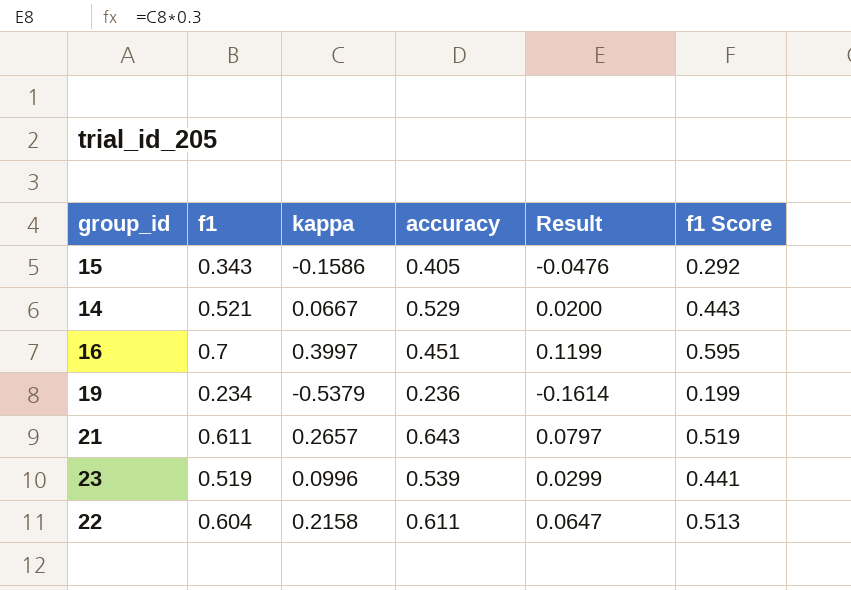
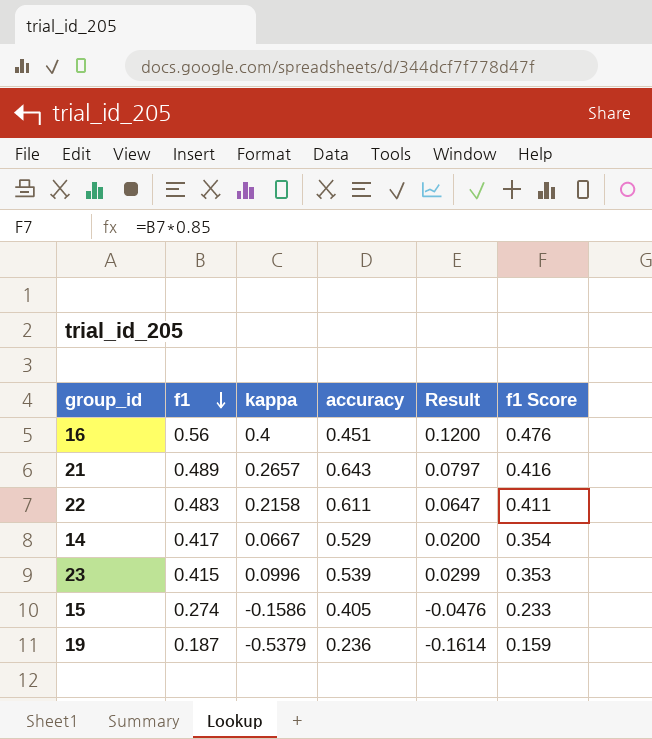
row order: none -> f1 descending
16 | f1: 0.7 -> 0.56
16 | kappa: 0.3997 -> 0.4
16 | Result: 0.1199 -> 0.1200
16 | f1 Score: 0.595 -> 0.476
21 | f1: 0.611 -> 0.489
21 | f1 Score: 0.519 -> 0.416
22 | f1: 0.604 -> 0.483
22 | f1 Score: 0.513 -> 0.411
14 | f1: 0.521 -> 0.417
14 | f1 Score: 0.443 -> 0.354
23 | f1: 0.519 -> 0.415
23 | f1 Score: 0.441 -> 0.353
15 | f1: 0.343 -> 0.274
15 | f1 Score: 0.292 -> 0.233
19 | f1: 0.234 -> 0.187
19 | f1 Score: 0.199 -> 0.159

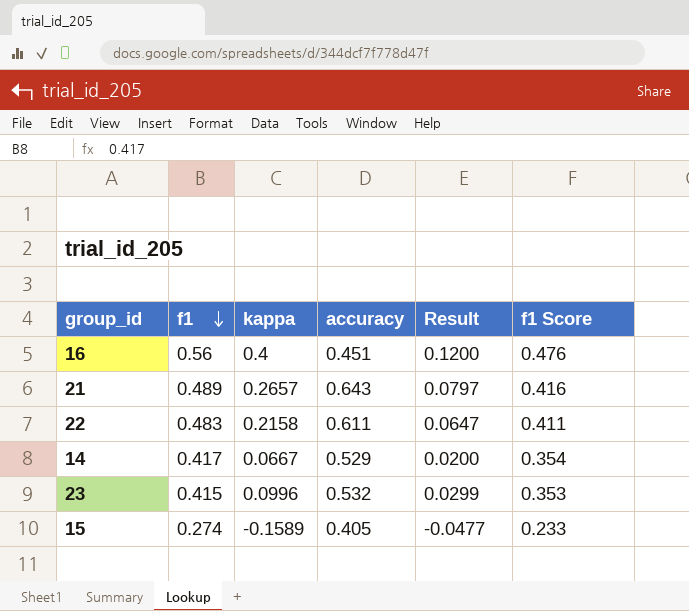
row 19: 0.187 | -0.5379 | 0.236 | -0.1614 | 0.159 -> none
23 | accuracy: 0.539 -> 0.532
15 | kappa: -0.1586 -> -0.1589
15 | Result: -0.0476 -> -0.0477

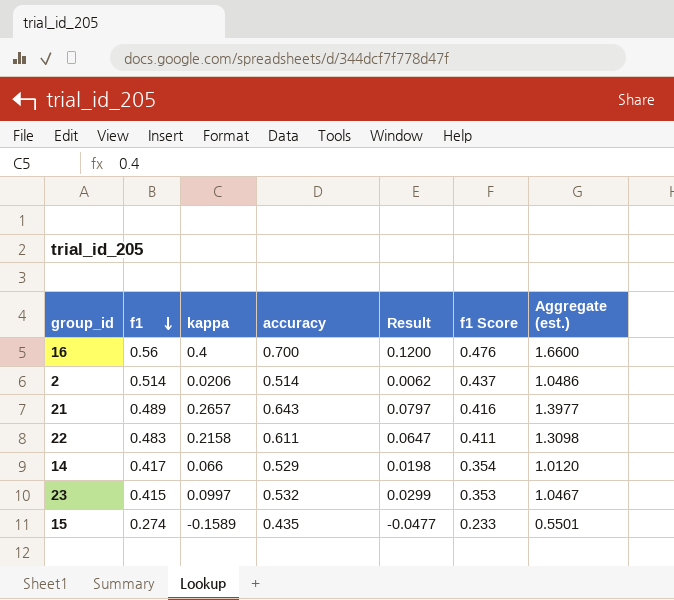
column Aggregate (est.) | formula: none -> [f1] + [kappa] + [accuracy]
16 | accuracy: 0.451 -> 0.700
row 2: none -> 0.514 | 0.0206 | 0.514 | 0.0062 | 0.437 | 1.0486
14 | kappa: 0.0667 -> 0.066
14 | Result: 0.0200 -> 0.0198
23 | kappa: 0.0996 -> 0.0997
15 | accuracy: 0.405 -> 0.435

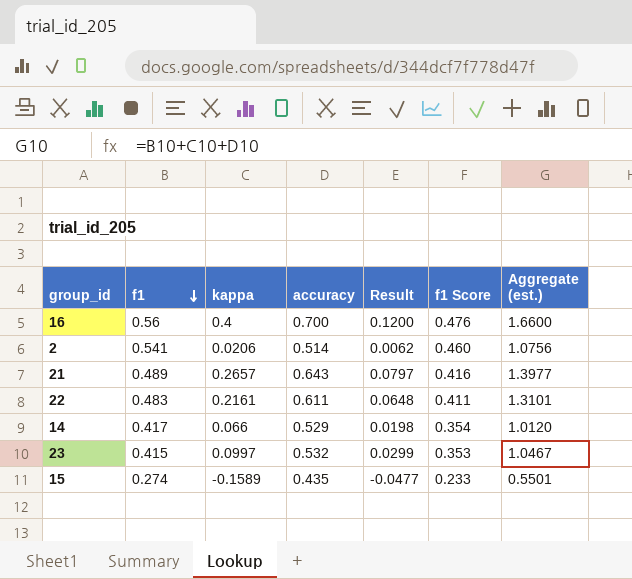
2 | f1: 0.514 -> 0.541
2 | f1 Score: 0.437 -> 0.460
2 | Aggregate (est.): 1.0486 -> 1.0756
22 | kappa: 0.2158 -> 0.2161
22 | Result: 0.0647 -> 0.0648
22 | Aggregate (est.): 1.3098 -> 1.3101

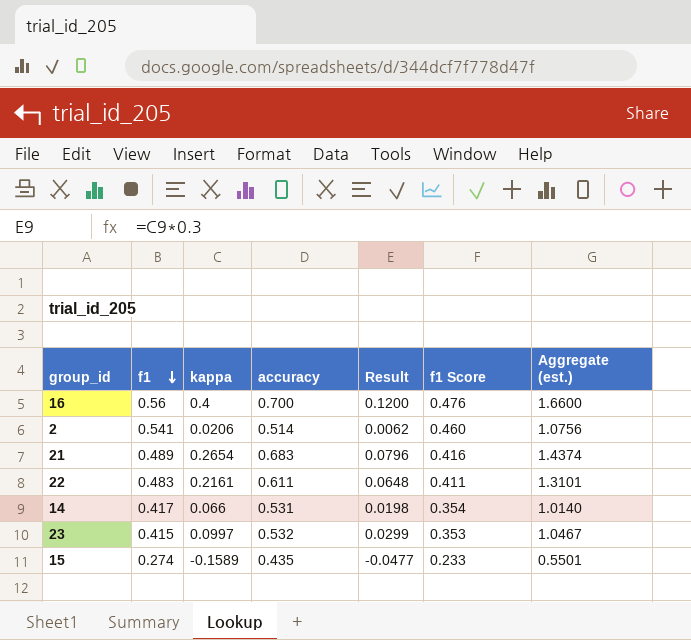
21 | kappa: 0.2657 -> 0.2654
21 | accuracy: 0.643 -> 0.683
21 | Result: 0.0797 -> 0.0796
21 | Aggregate (est.): 1.3977 -> 1.4374
14 | accuracy: 0.529 -> 0.531
14 | Aggregate (est.): 1.0120 -> 1.0140

